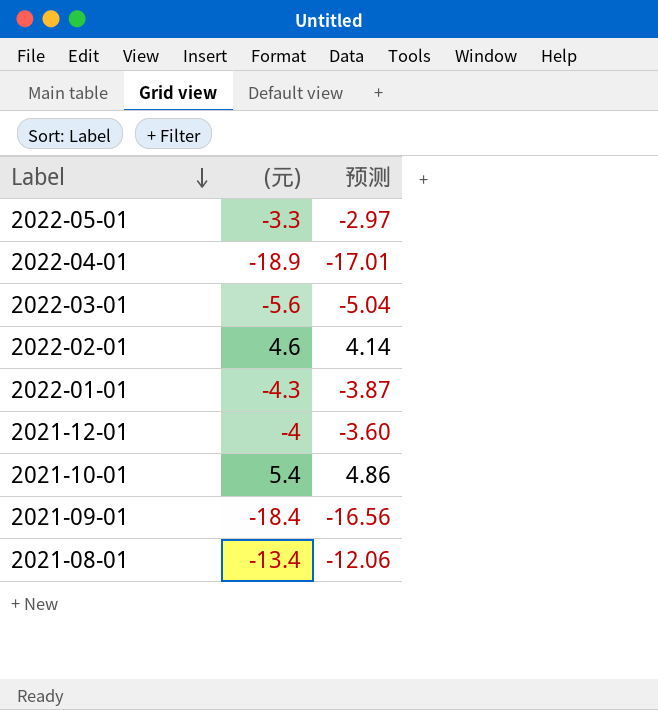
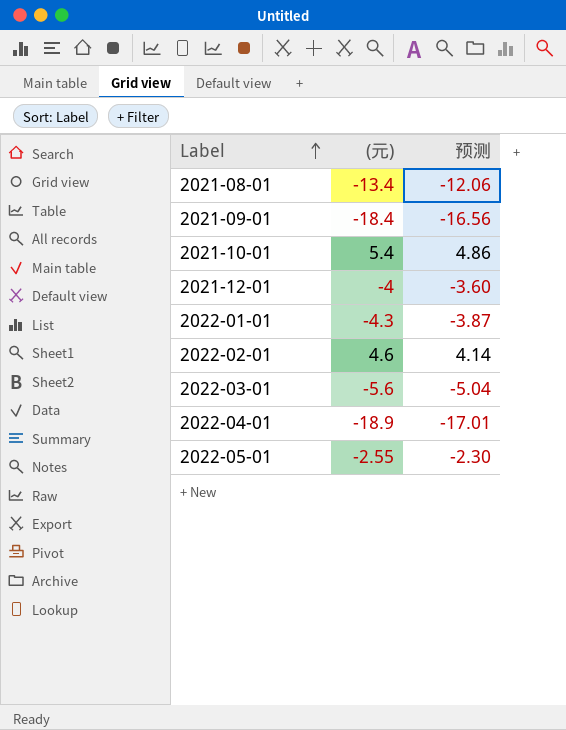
row order: Label descending -> Label ascending
2022-05-01 | (元): -3.3 -> -2.55
2022-05-01 | 预测: -2.97 -> -2.30

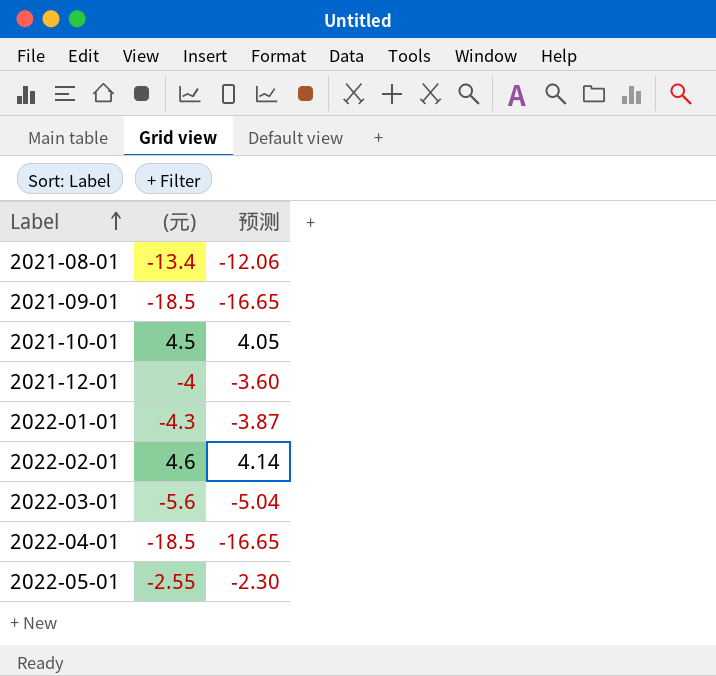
2021-09-01 | (元): -18.4 -> -18.5
2021-09-01 | 预测: -16.56 -> -16.65
2021-10-01 | (元): 5.4 -> 4.5
2021-10-01 | 预测: 4.86 -> 4.05
2022-04-01 | (元): -18.9 -> -18.5
2022-04-01 | 预测: -17.01 -> -16.65

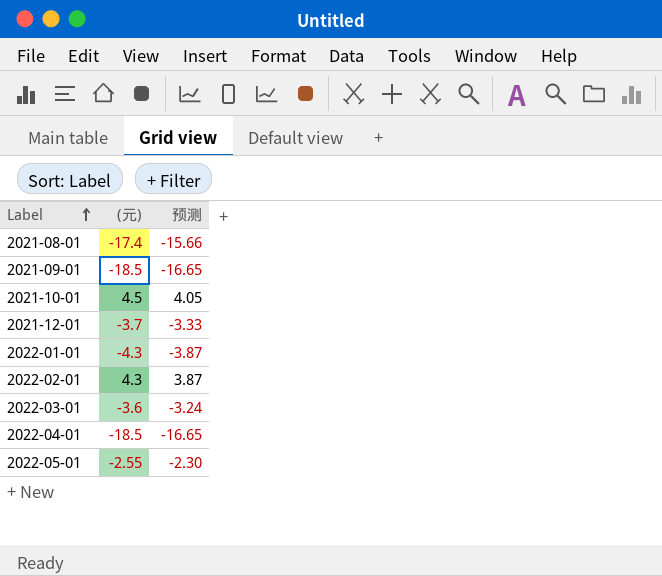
2021-08-01 | (元): -13.4 -> -17.4
2021-08-01 | 预测: -12.06 -> -15.66
2021-12-01 | (元): -4 -> -3.7
2021-12-01 | 预测: -3.60 -> -3.33
2022-02-01 | (元): 4.6 -> 4.3
2022-02-01 | 预测: 4.14 -> 3.87
2022-03-01 | (元): -5.6 -> -3.6
2022-03-01 | 预测: -5.04 -> -3.24

